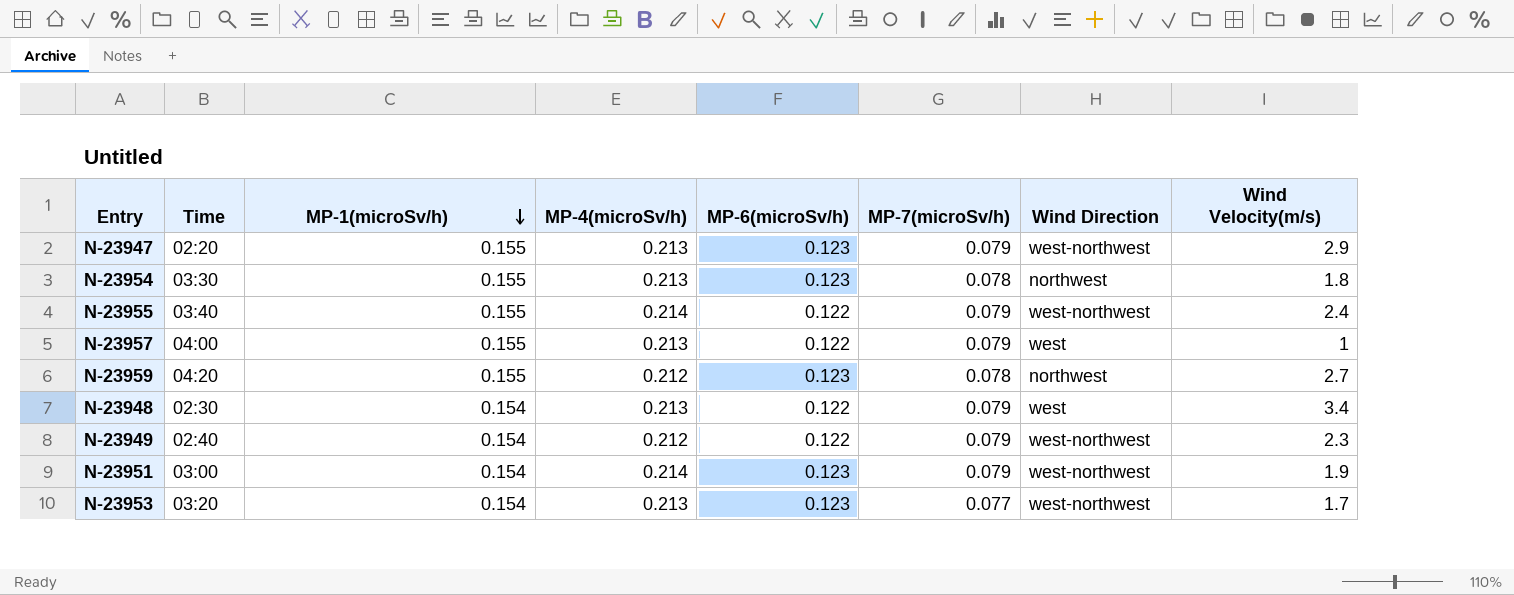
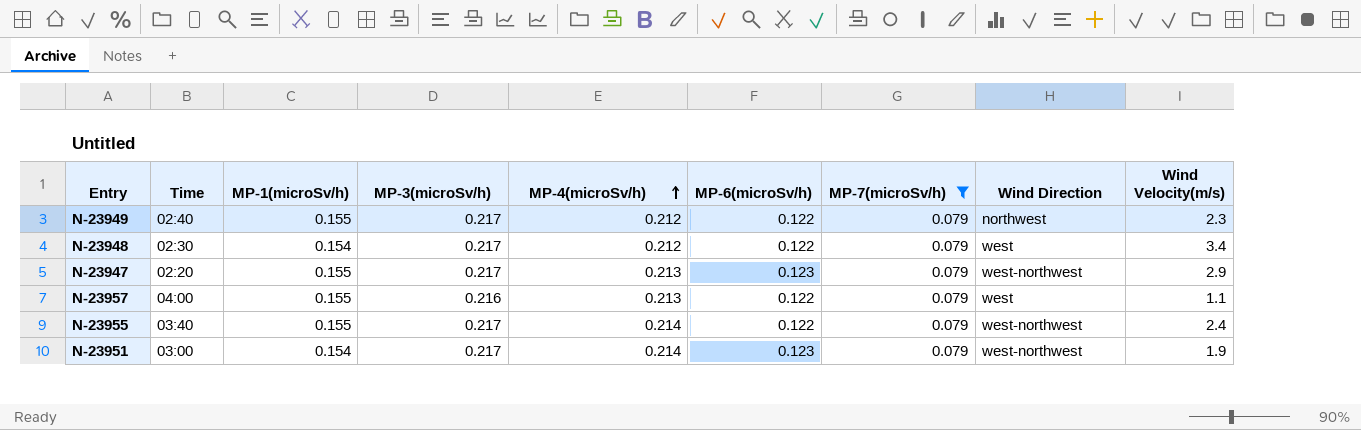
filter: none -> MP-7(microSv/h) = 0.079
row order: MP-1(microSv/h) descending -> MP-4(microSv/h) ascending
column MP-3(microSv/h) | position: none -> 4
N-23949 | MP-1(microSv/h): 0.154 -> 0.155
N-23949 | Wind Direction: west-northwest -> northwest
N-23948 | MP-4(microSv/h): 0.213 -> 0.212
N-23957 | Wind Velocity(m/s): 1 -> 1.1

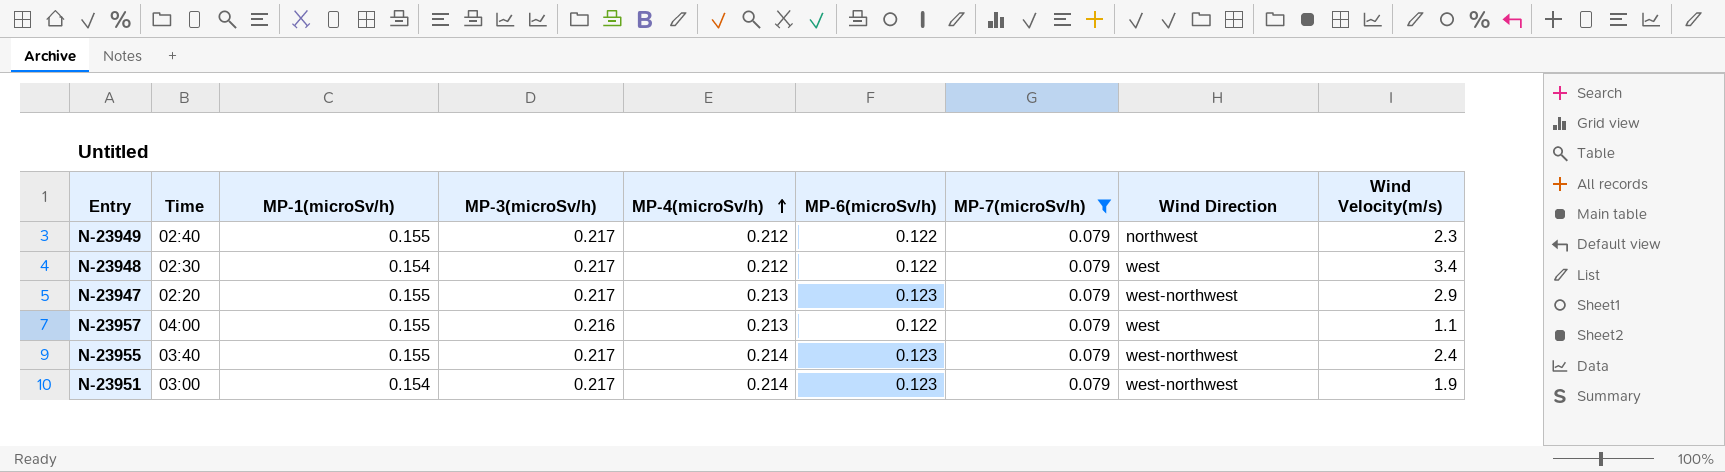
N-23955 | MP-6(microSv/h): 0.122 -> 0.123

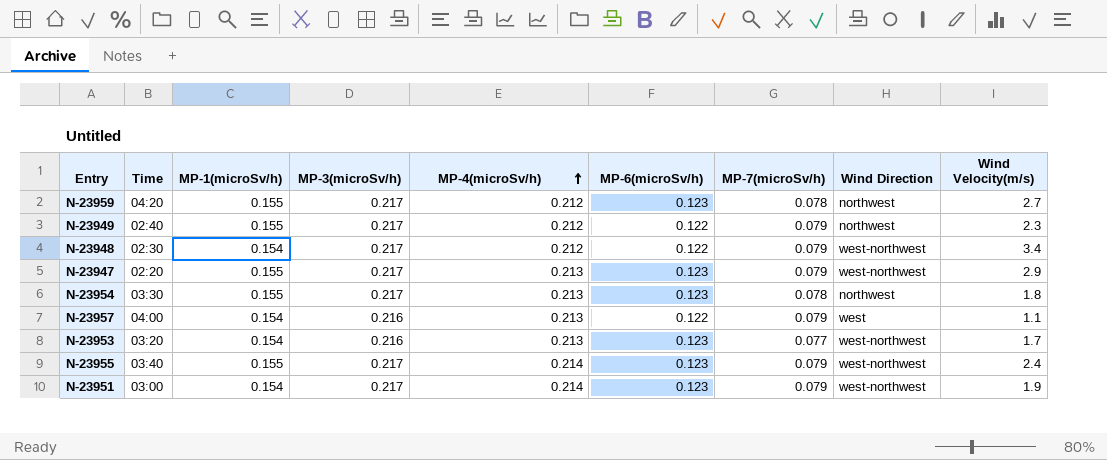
filter: MP-7(microSv/h) = 0.079 -> none
N-23948 | Wind Direction: west -> west-northwest
N-23957 | MP-1(microSv/h): 0.155 -> 0.154

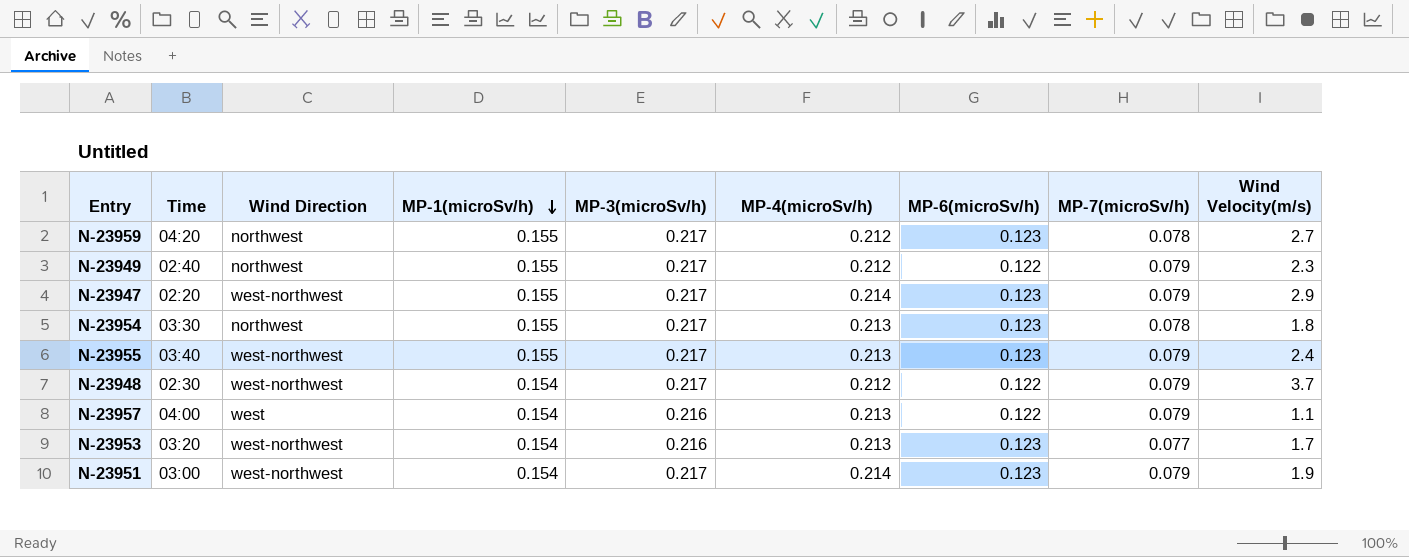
row order: MP-4(microSv/h) ascending -> MP-1(microSv/h) descending
column Wind Direction | position: 8 -> 3
N-23947 | MP-4(microSv/h): 0.213 -> 0.214
N-23955 | MP-4(microSv/h): 0.214 -> 0.213
N-23948 | Wind Velocity(m/s): 3.4 -> 3.7

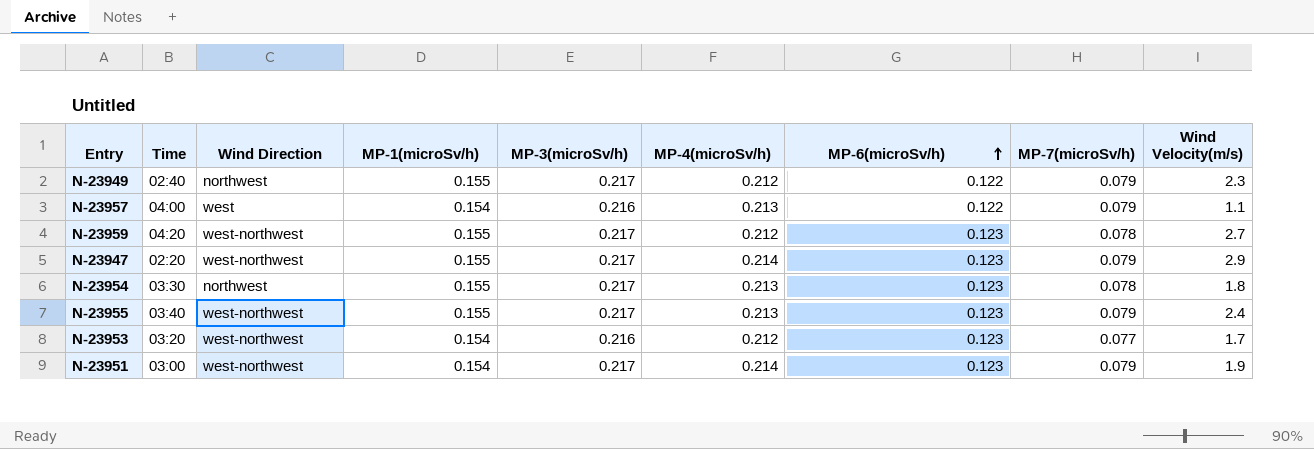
row order: MP-1(microSv/h) descending -> MP-6(microSv/h) ascending
row N-23948: 02:30 | west-northwest | 0.154 | 0.217 | 0.212 | 0.122 | 0.079 | 3.7 -> none
N-23959 | Wind Direction: northwest -> west-northwest
N-23953 | MP-4(microSv/h): 0.213 -> 0.212

